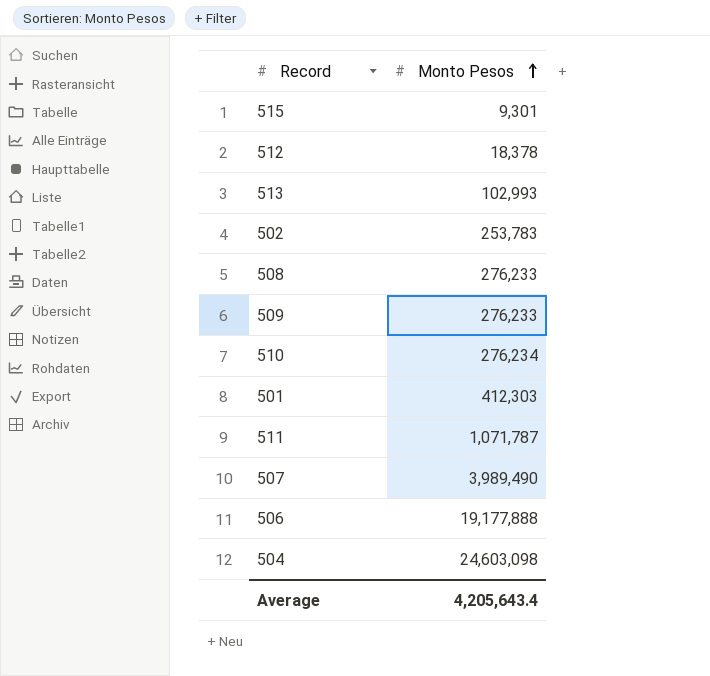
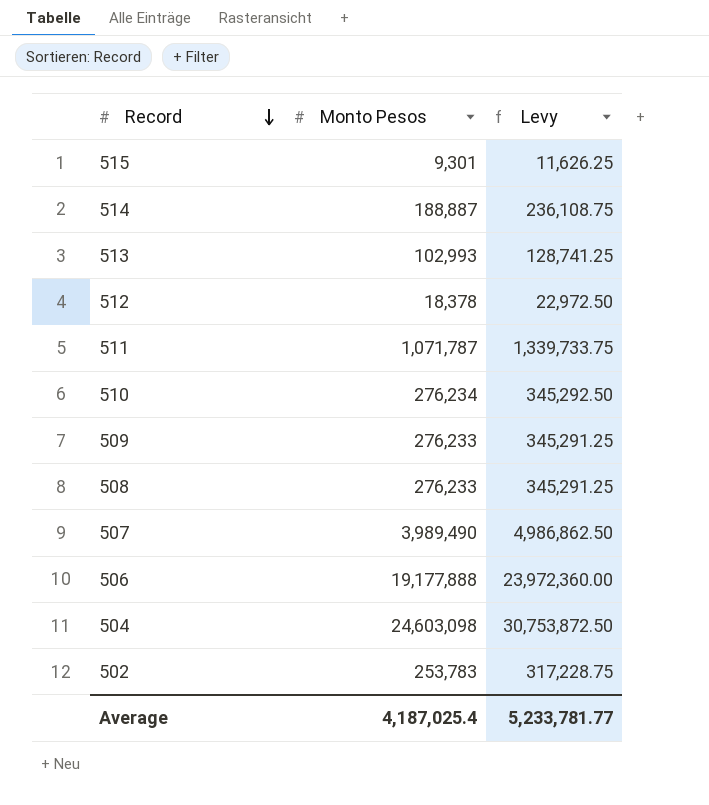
row order: Monto Pesos ascending -> Record descending
column Levy | formula: none -> [Monto Pesos] * 1.25
row 501: 412,303 -> none
row 514: none -> 188,887 | 236,108.75
Average | Monto Pesos: 4,205,643.4 -> 4,187,025.4

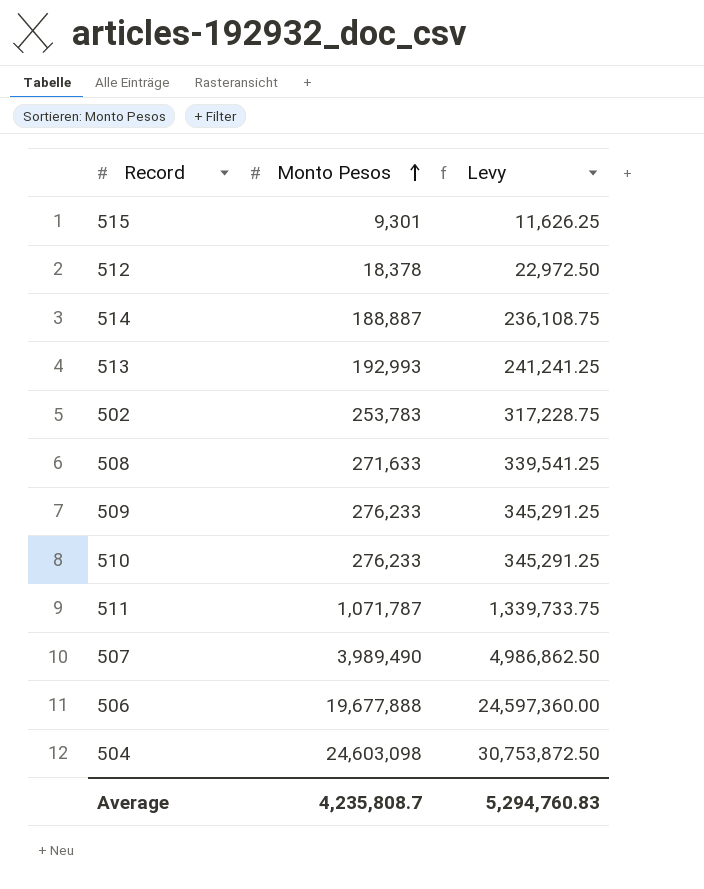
row order: Record descending -> Monto Pesos ascending
513 | Monto Pesos: 102,993 -> 192,993
513 | Levy: 128,741.25 -> 241,241.25
508 | Monto Pesos: 276,233 -> 271,633
508 | Levy: 345,291.25 -> 339,541.25
510 | Monto Pesos: 276,234 -> 276,233
510 | Levy: 345,292.50 -> 345,291.25
506 | Monto Pesos: 19,177,888 -> 19,677,888
506 | Levy: 23,972,360.00 -> 24,597,360.00
Average | Monto Pesos: 4,187,025.4 -> 4,235,808.7
Average | Levy: 5,233,781.77 -> 5,294,760.83

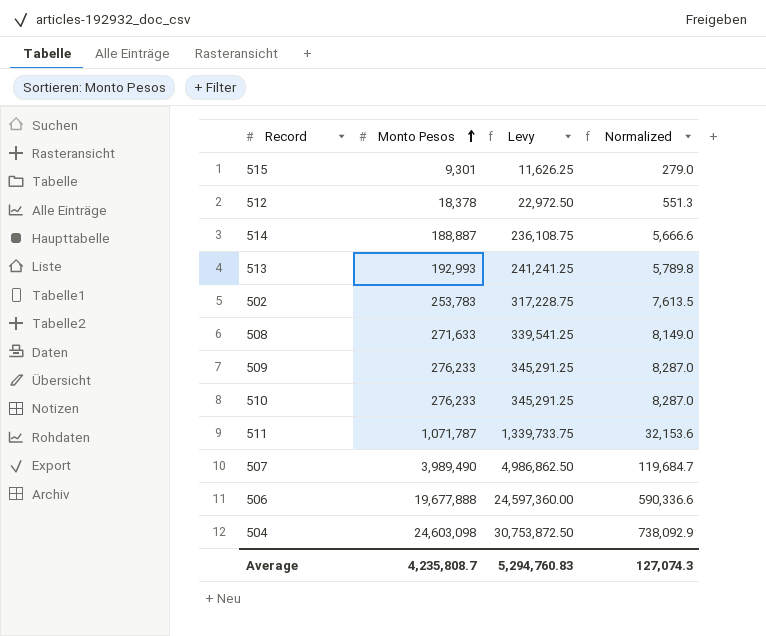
column Normalized | formula: none -> [Monto Pesos] * 0.03

